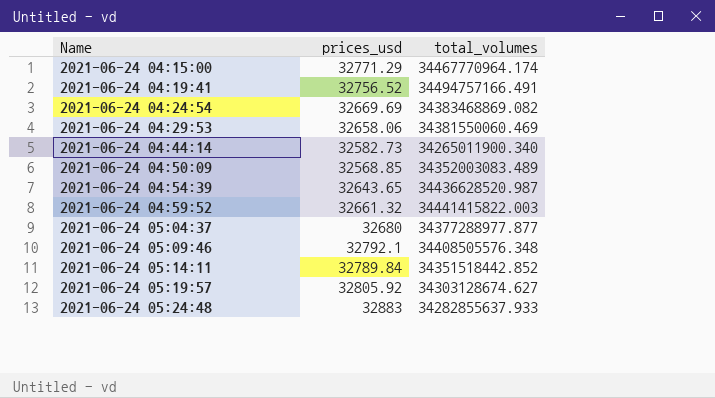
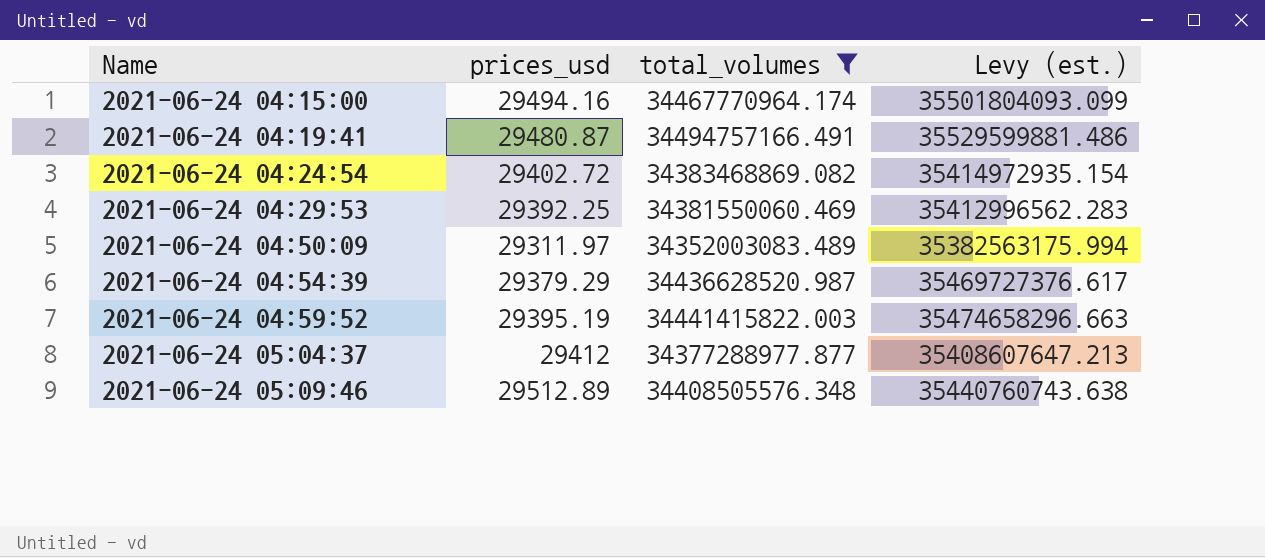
filter: none -> total_volumes >= 34352003083.489
column Levy (est.) | formula: none -> [total_volumes] * 1.03
2021-06-24 04:15:00 | prices_usd: 32771.29 -> 29494.16
2021-06-24 04:19:41 | prices_usd: 32756.52 -> 29480.87
2021-06-24 04:24:54 | prices_usd: 32669.69 -> 29402.72
2021-06-24 04:29:53 | prices_usd: 32658.06 -> 29392.25
2021-06-24 04:50:09 | prices_usd: 32568.85 -> 29311.97
2021-06-24 04:54:39 | prices_usd: 32643.65 -> 29379.29
2021-06-24 04:59:52 | prices_usd: 32661.32 -> 29395.19
2021-06-24 05:04:37 | prices_usd: 32680 -> 29412
2021-06-24 05:09:46 | prices_usd: 32792.1 -> 29512.89

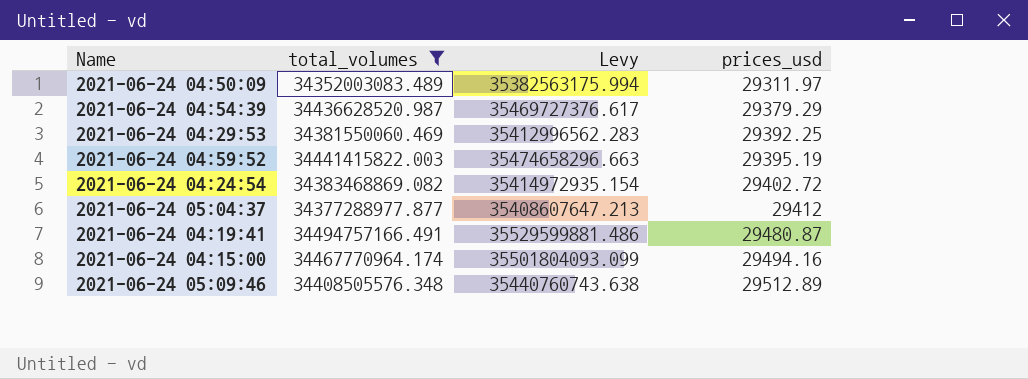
row order: Name ascending -> prices_usd ascending
column name: Levy (est.) -> Levy
column prices_usd | position: 2 -> 4

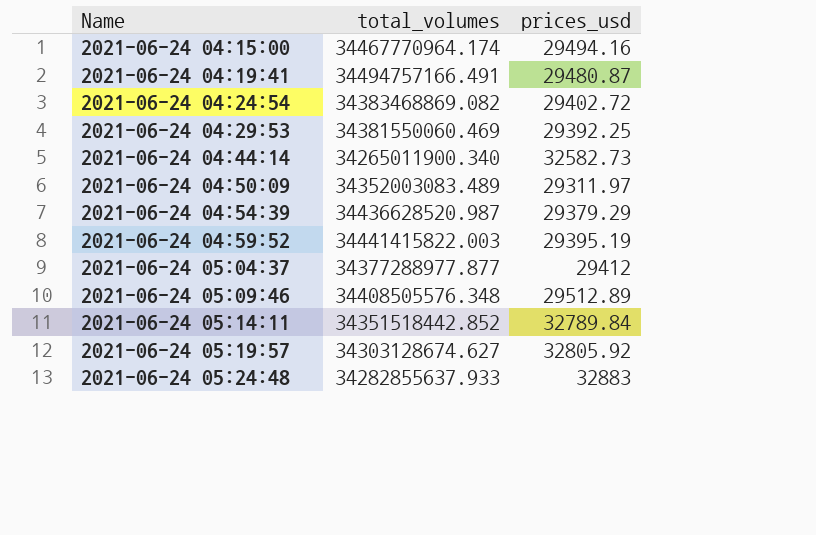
filter: total_volumes >= 34352003083.489 -> none
row order: prices_usd ascending -> Name ascending
column Levy | formula: [total_volumes] * 1.03 -> none

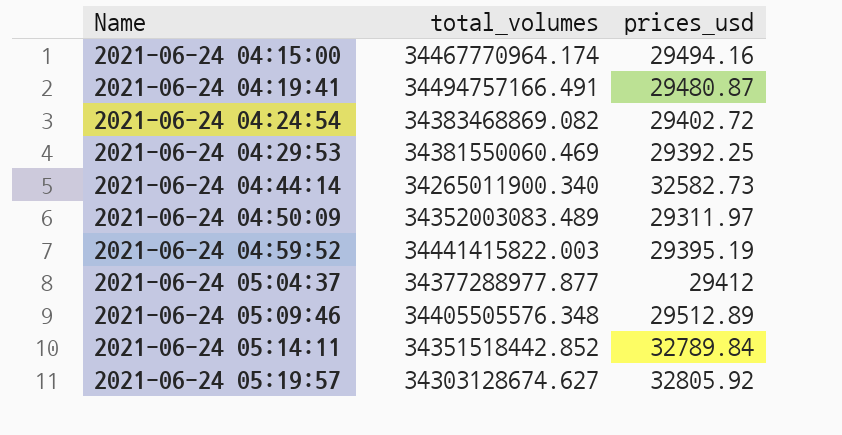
row 2021-06-24 04:54:39: 34436628520.987 | 29379.29 -> none
row 2021-06-24 05:24:48: 34282855637.933 | 32883 -> none
2021-06-24 05:09:46 | total_volumes: 34408505576.348 -> 34405505576.348

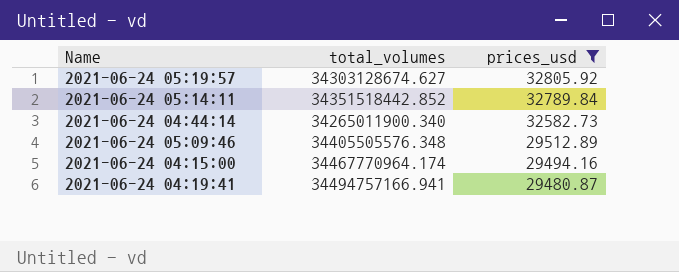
filter: none -> prices_usd >= 29480.87
row order: Name ascending -> prices_usd descending
2021-06-24 04:19:41 | total_volumes: 34494757166.491 -> 34494757166.941

